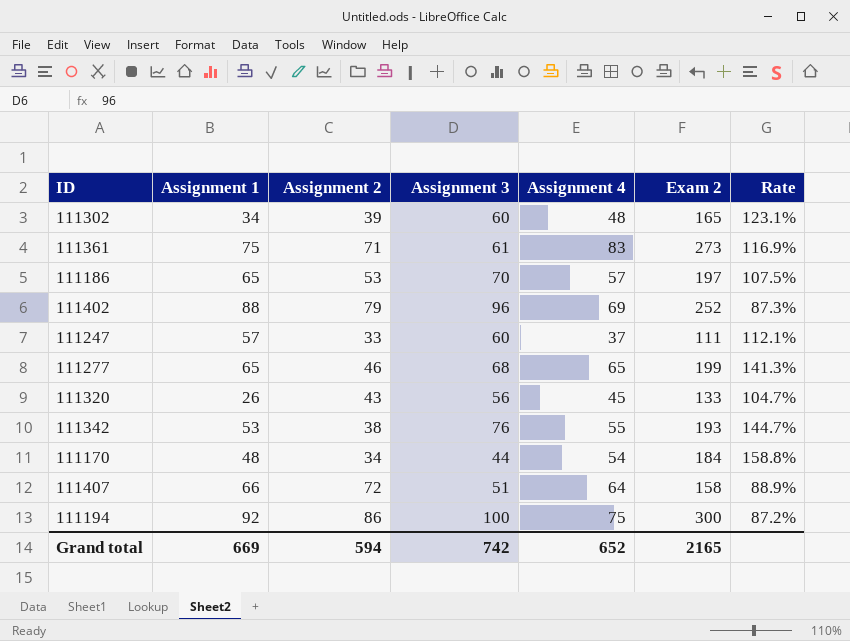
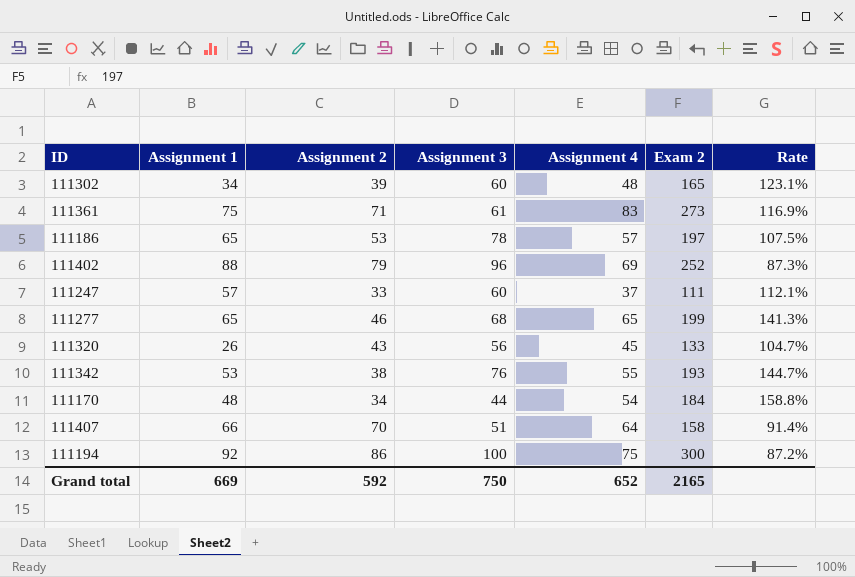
111186 | Assignment 3: 70 -> 78
111407 | Assignment 2: 72 -> 70
111407 | Rate: 88.9% -> 91.4%
Grand total | Assignment 2: 594 -> 592
Grand total | Assignment 3: 742 -> 750

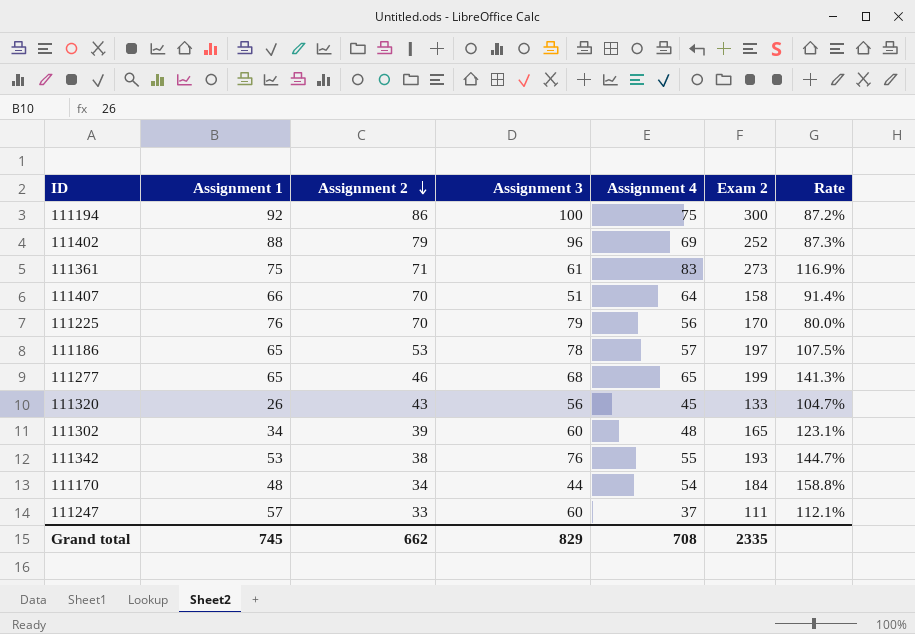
row order: none -> Assignment 2 descending
row 111225: none -> 76 | 70 | 79 | 56 | 170 | 80.0%
Grand total | Assignment 1: 669 -> 745
Grand total | Assignment 2: 592 -> 662
Grand total | Assignment 3: 750 -> 829
Grand total | Assignment 4: 652 -> 708
Grand total | Exam 2: 2165 -> 2335

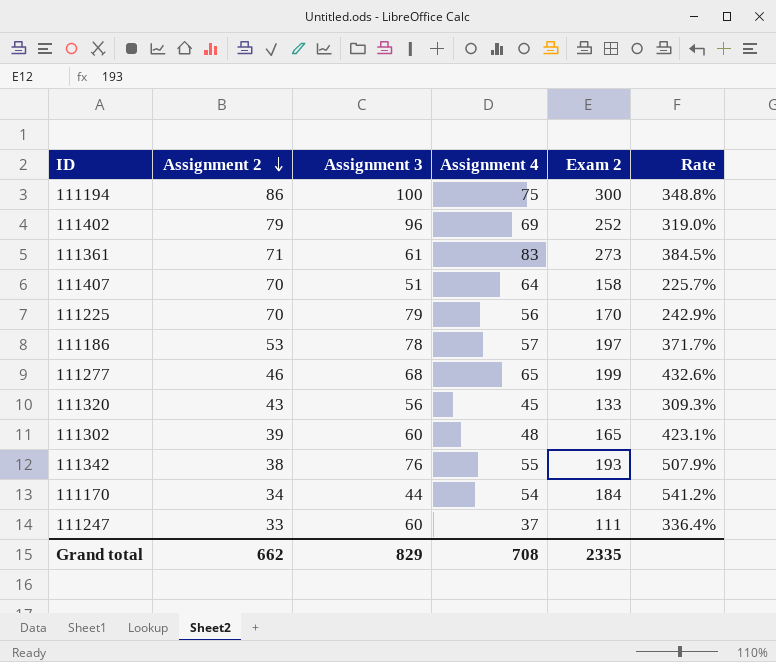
column Assignment 1 | position: 2 -> none
column Rate | formula: [Assignment 4] / [Assignment 2] -> [Exam 2] / [Assignment 2]

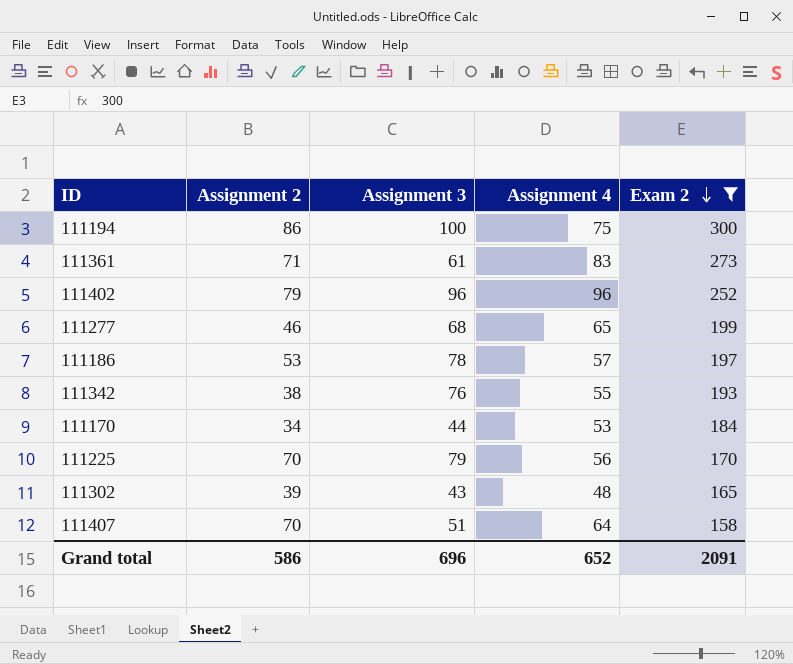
filter: none -> Exam 2 >= 158
row order: Assignment 2 descending -> Exam 2 descending
column Rate | formula: [Exam 2] / [Assignment 2] -> none
111402 | Assignment 4: 69 -> 96
111170 | Assignment 4: 54 -> 53
111302 | Assignment 3: 60 -> 43
Grand total | Assignment 2: 662 -> 586
Grand total | Assignment 3: 829 -> 696
Grand total | Assignment 4: 708 -> 652
Grand total | Exam 2: 2335 -> 2091

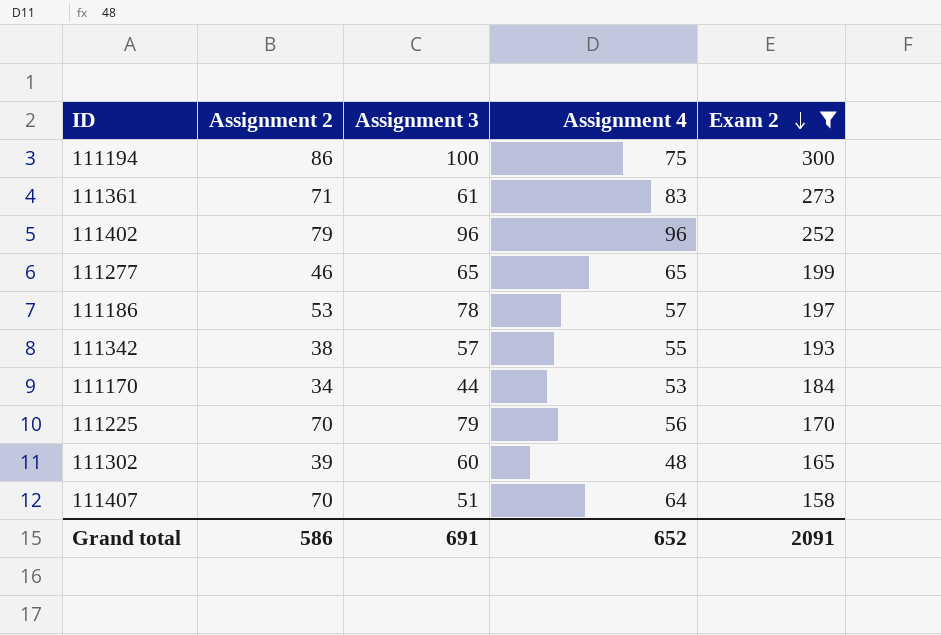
111277 | Assignment 3: 68 -> 65
111342 | Assignment 3: 76 -> 57
111302 | Assignment 3: 43 -> 60
Grand total | Assignment 3: 696 -> 691

